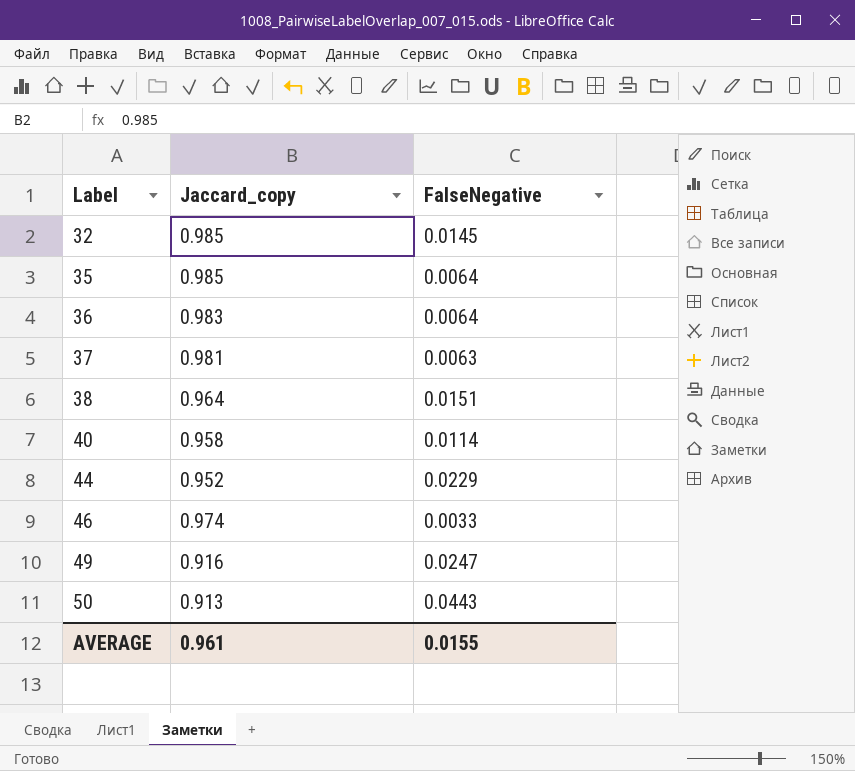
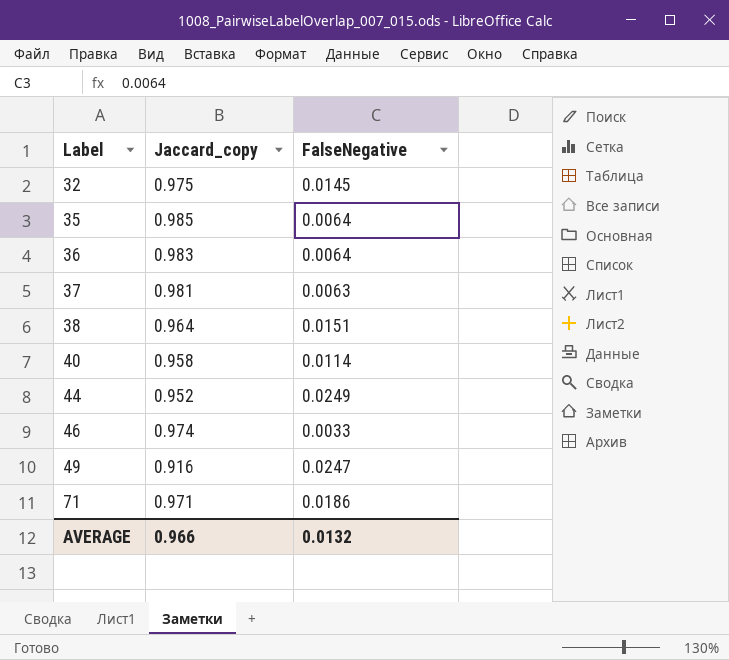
row 50: 0.913 | 0.0443 -> none
32 | Jaccard_copy: 0.985 -> 0.975
44 | FalseNegative: 0.0229 -> 0.0249
row 71: none -> 0.971 | 0.0186
AVERAGE | Jaccard_copy: 0.961 -> 0.966
AVERAGE | FalseNegative: 0.0155 -> 0.0132

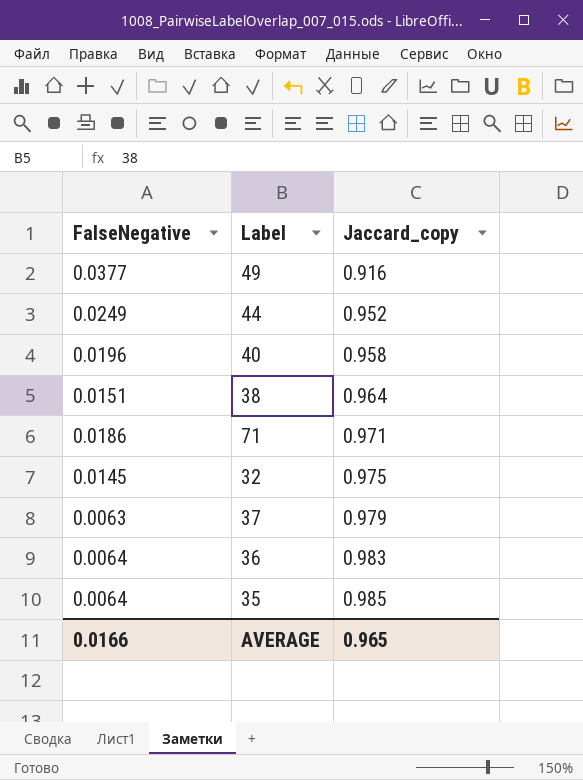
row order: Label ascending -> Jaccard_copy ascending
column FalseNegative | position: 3 -> 1
row 46: 0.974 | 0.0033 -> none
49 | FalseNegative: 0.0247 -> 0.0377
40 | FalseNegative: 0.0114 -> 0.0196
37 | Jaccard_copy: 0.981 -> 0.979
AVERAGE | FalseNegative: 0.0132 -> 0.0166
AVERAGE | Jaccard_copy: 0.966 -> 0.965

